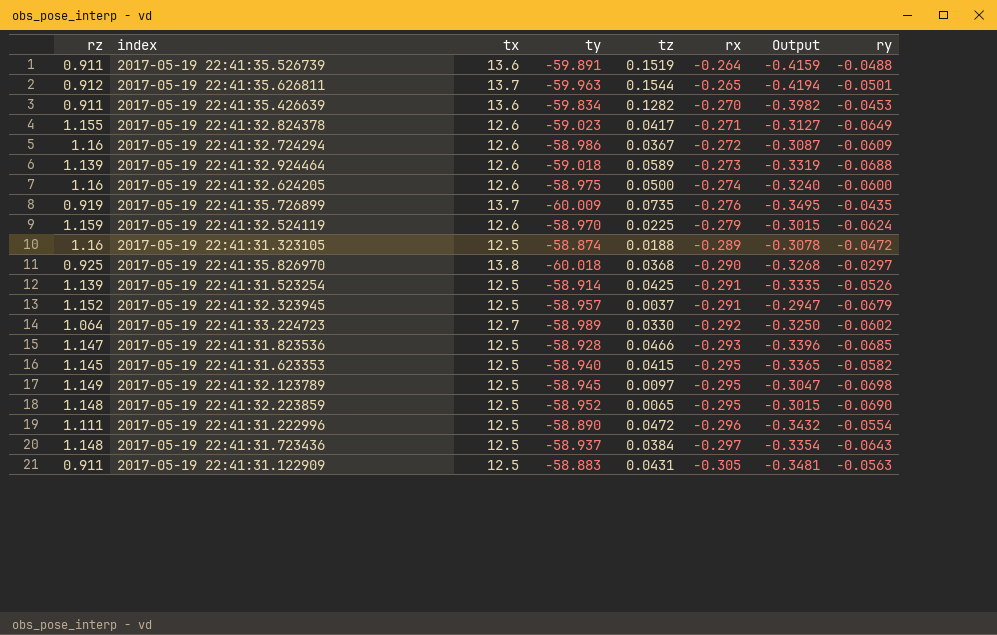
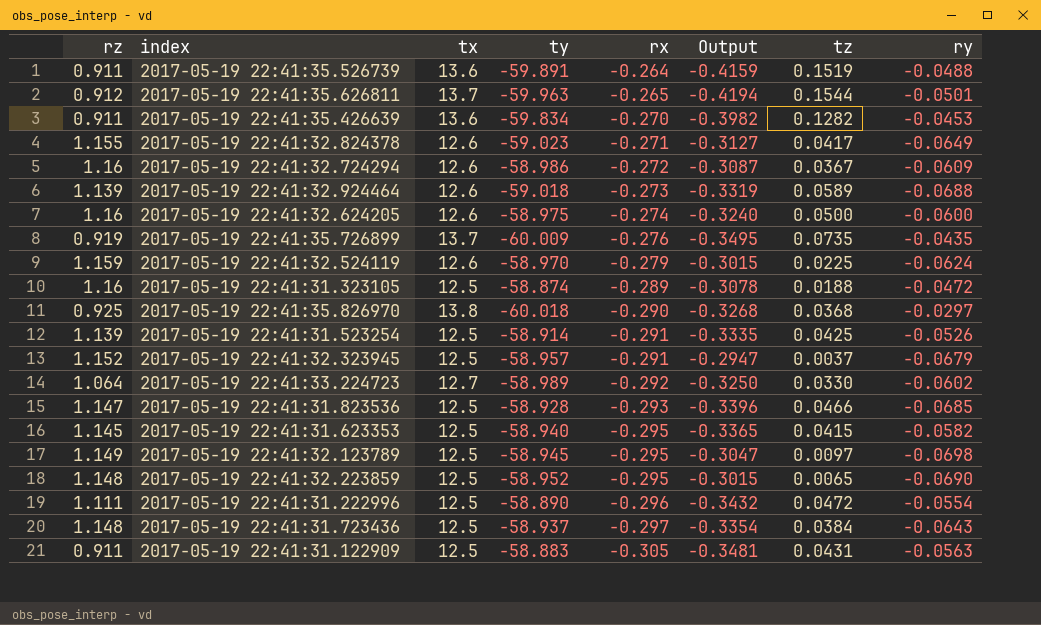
column tz | position: 5 -> 7

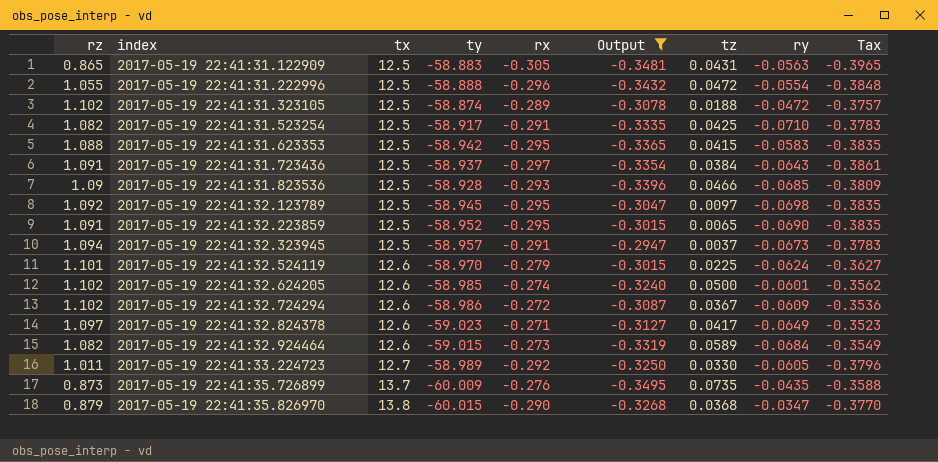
filter: none -> Output >= -0.3495
row order: rx descending -> index ascending
column Tax | formula: none -> [rx] * 1.3
2017-05-19 22:41:31.122909 | rz: 0.911 -> 0.865
2017-05-19 22:41:31.222996 | rz: 1.111 -> 1.055
2017-05-19 22:41:31.222996 | ty: -58.890 -> -58.888
2017-05-19 22:41:31.323105 | rz: 1.16 -> 1.102
2017-05-19 22:41:31.523254 | rz: 1.139 -> 1.082
2017-05-19 22:41:31.523254 | ty: -58.914 -> -58.917
2017-05-19 22:41:31.523254 | ry: -0.0526 -> -0.0710
2017-05-19 22:41:31.623353 | rz: 1.145 -> 1.088
2017-05-19 22:41:31.623353 | ty: -58.940 -> -58.942
2017-05-19 22:41:31.623353 | ry: -0.0582 -> -0.0583
2017-05-19 22:41:31.723436 | rz: 1.148 -> 1.091
2017-05-19 22:41:31.823536 | rz: 1.147 -> 1.09
2017-05-19 22:41:32.123789 | rz: 1.149 -> 1.092
2017-05-19 22:41:32.223859 | rz: 1.148 -> 1.091
2017-05-19 22:41:32.323945 | rz: 1.152 -> 1.094
2017-05-19 22:41:32.323945 | ry: -0.0679 -> -0.0673
2017-05-19 22:41:32.524119 | rz: 1.159 -> 1.101
2017-05-19 22:41:32.624205 | rz: 1.16 -> 1.102
2017-05-19 22:41:32.624205 | ty: -58.975 -> -58.985
2017-05-19 22:41:32.624205 | ry: -0.0600 -> -0.0601
2017-05-19 22:41:32.724294 | rz: 1.16 -> 1.102
2017-05-19 22:41:32.824378 | rz: 1.155 -> 1.097
2017-05-19 22:41:32.924464 | rz: 1.139 -> 1.082
2017-05-19 22:41:32.924464 | ty: -59.018 -> -59.015
2017-05-19 22:41:32.924464 | ry: -0.0688 -> -0.0684
2017-05-19 22:41:33.224723 | rz: 1.064 -> 1.011
2017-05-19 22:41:33.224723 | ry: -0.0602 -> -0.0605
2017-05-19 22:41:35.726899 | rz: 0.919 -> 0.873
2017-05-19 22:41:35.826970 | rz: 0.925 -> 0.879
2017-05-19 22:41:35.826970 | ty: -60.018 -> -60.015
2017-05-19 22:41:35.826970 | ry: -0.0297 -> -0.0347

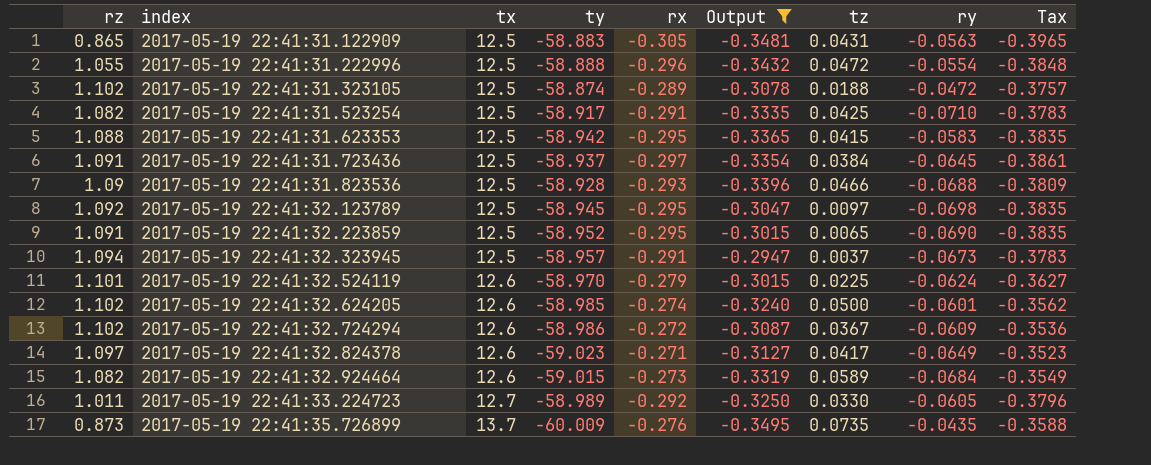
row 2017-05-19 22:41:35.826970: 0.879 | 13.8 | -60.015 | -0.290 | -0.3268 | 0.0368 | -0.0347 | -0.3770 -> none
2017-05-19 22:41:31.723436 | ry: -0.0643 -> -0.0645
2017-05-19 22:41:31.823536 | ry: -0.0685 -> -0.0688

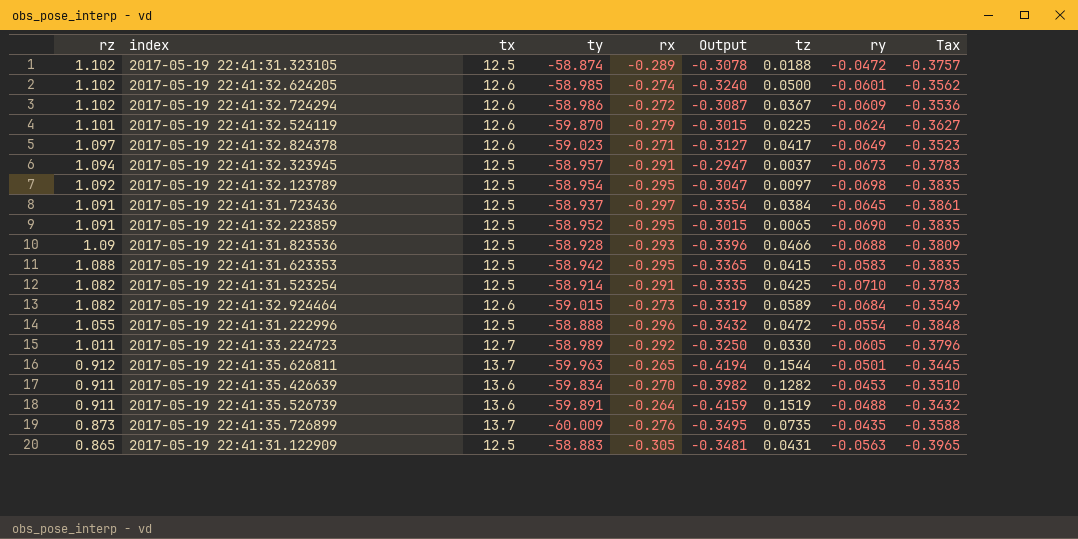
filter: Output >= -0.3495 -> none
row order: index ascending -> rz descending
2017-05-19 22:41:32.524119 | ty: -58.970 -> -59.870
2017-05-19 22:41:32.123789 | ty: -58.945 -> -58.954
2017-05-19 22:41:31.523254 | ty: -58.917 -> -58.914

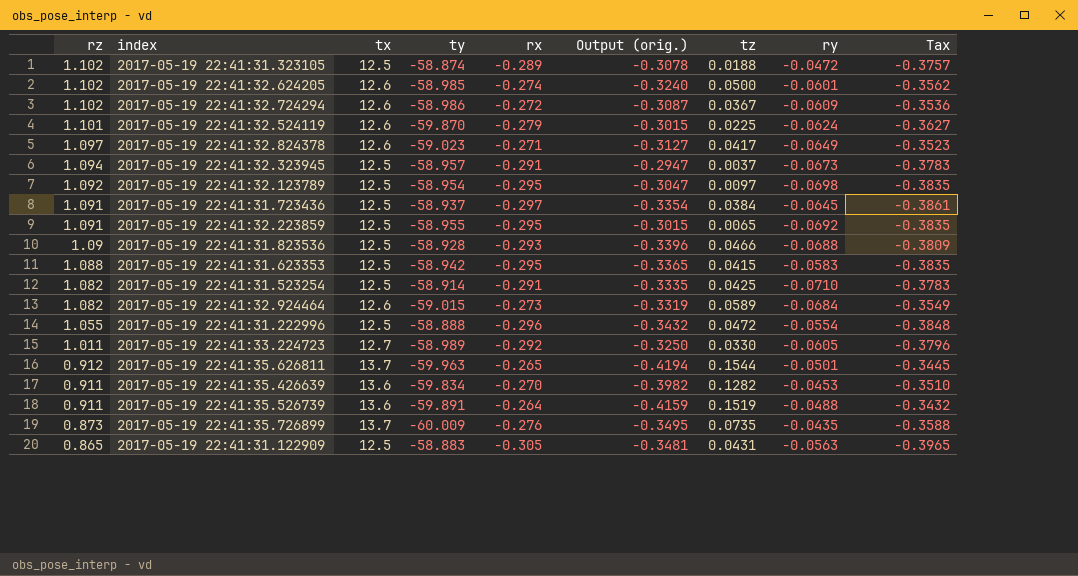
column name: Output -> Output (orig.)
2017-05-19 22:41:32.223859 | ty: -58.952 -> -58.955
2017-05-19 22:41:32.223859 | ry: -0.0690 -> -0.0692

